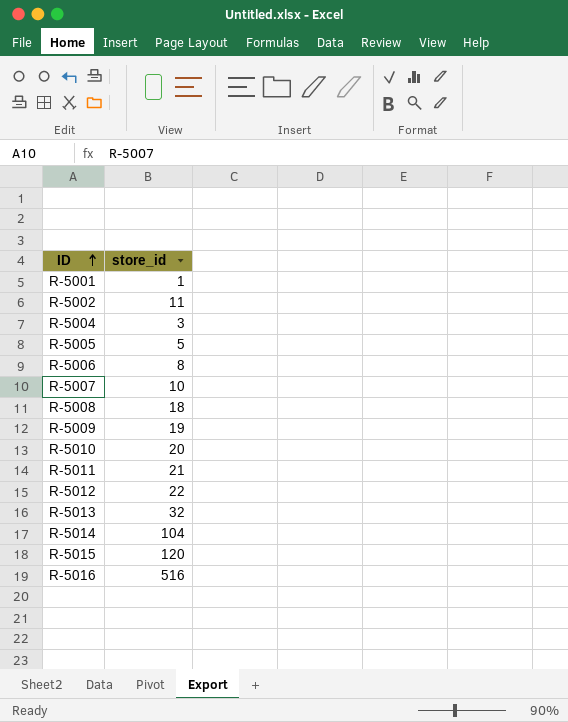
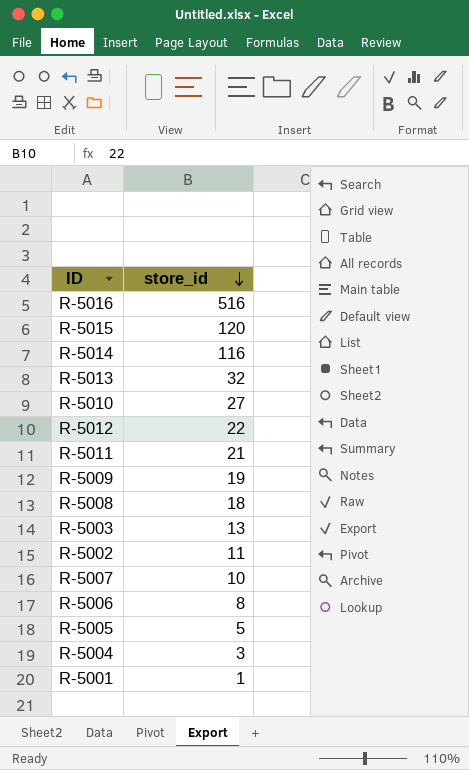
row order: ID ascending -> store_id descending
R-5014 | store_id: 104 -> 116
R-5010 | store_id: 20 -> 27
row R-5003: none -> 13

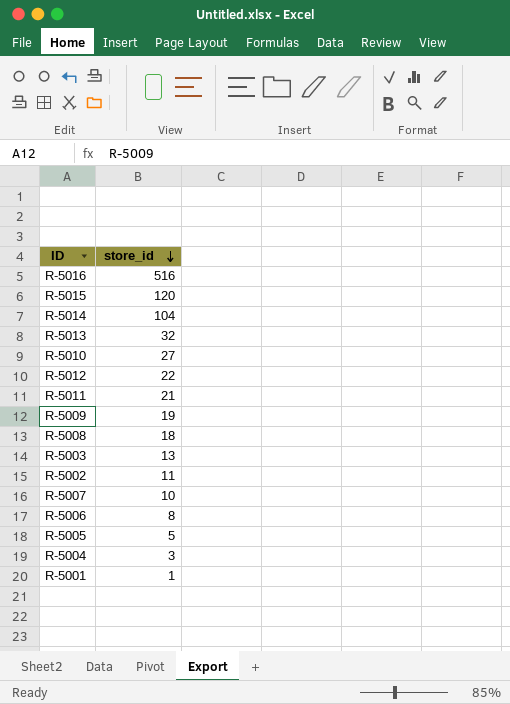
R-5014 | store_id: 116 -> 104

